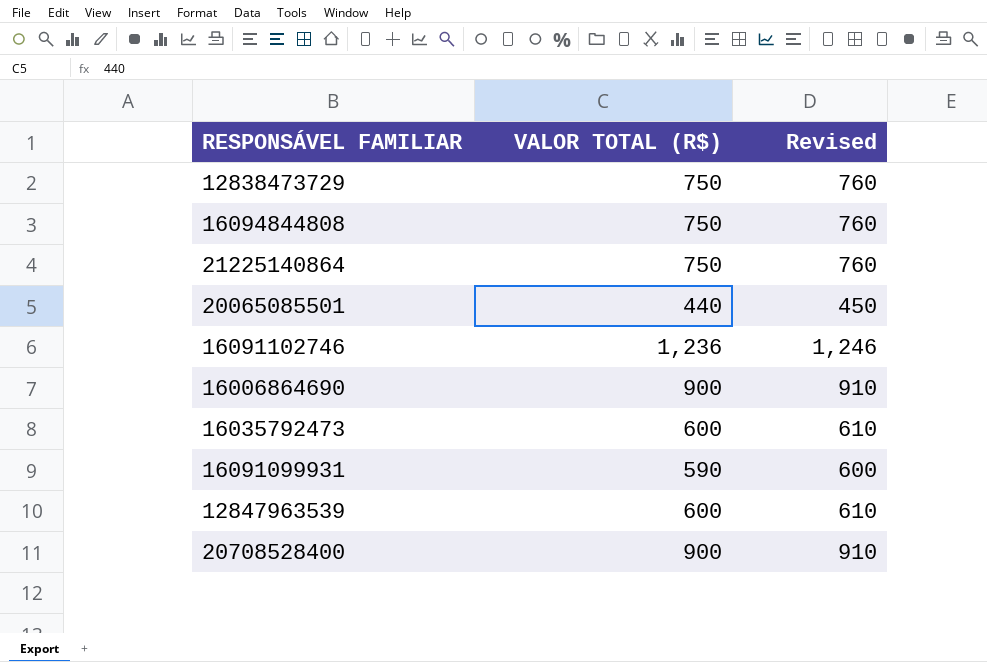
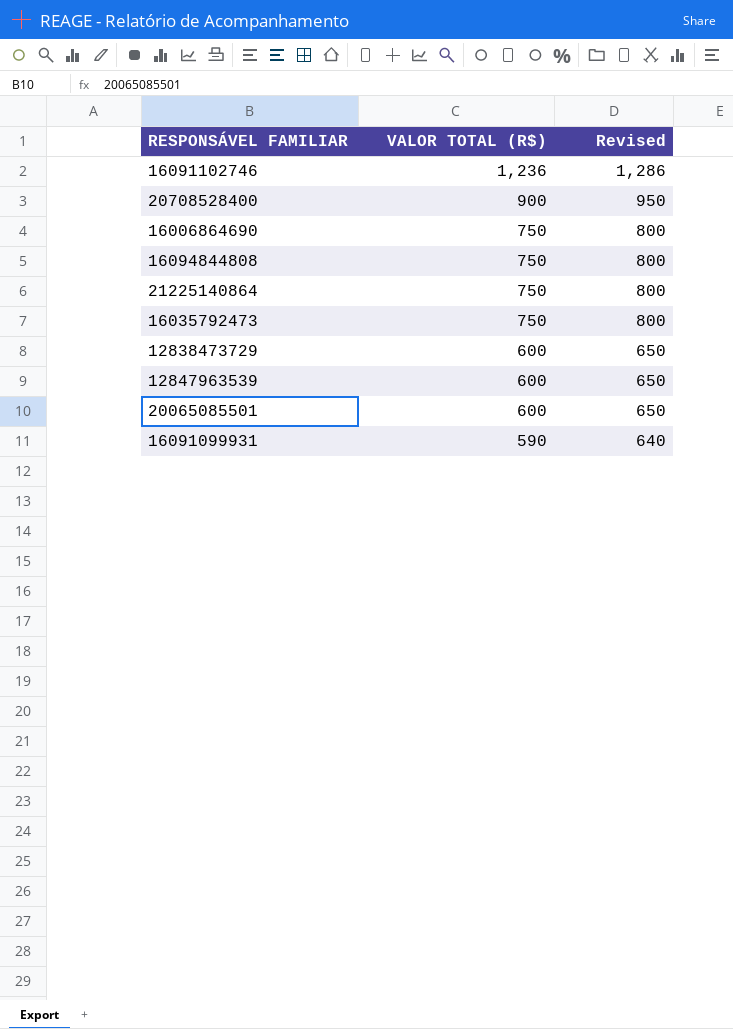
row order: none -> VALOR TOTAL (R$) descending
column Revised | formula: [VALOR TOTAL (R$)] + 10 -> [VALOR TOTAL (R$)] + 50
16006864690 | VALOR TOTAL (R$): 900 -> 750
16035792473 | VALOR TOTAL (R$): 600 -> 750
12838473729 | VALOR TOTAL (R$): 750 -> 600
20065085501 | VALOR TOTAL (R$): 440 -> 600

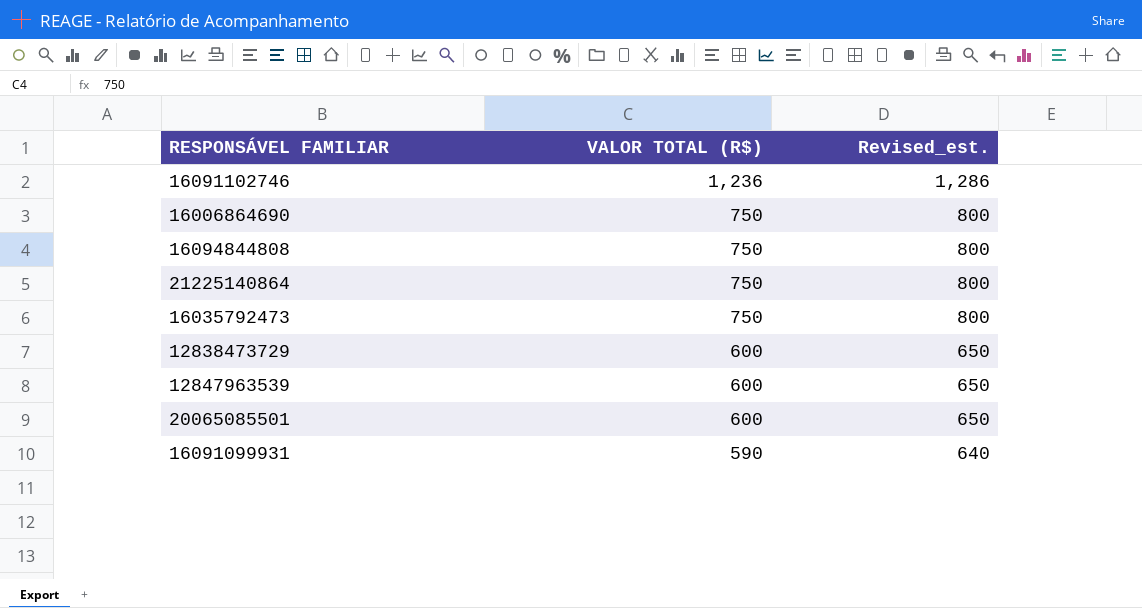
column name: Revised -> Revised_est.
row 20708528400: 900 | 950 -> none

